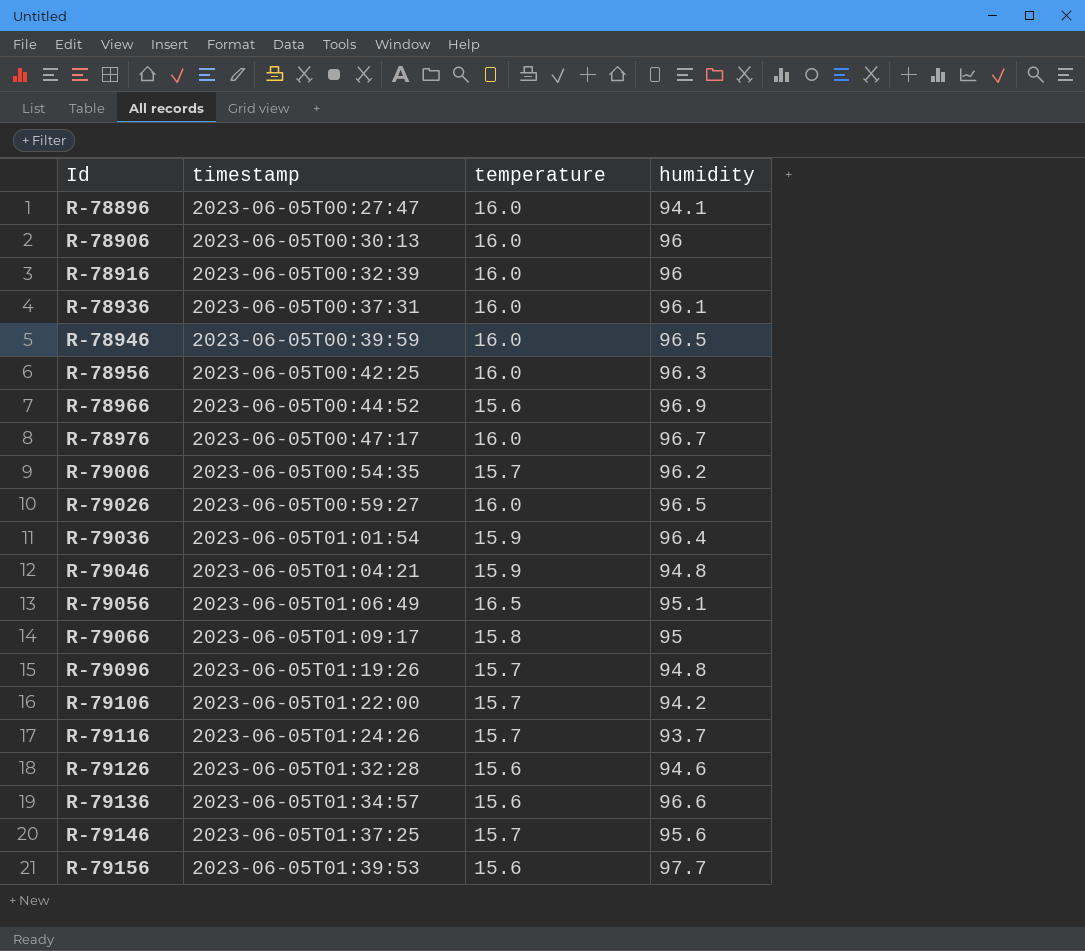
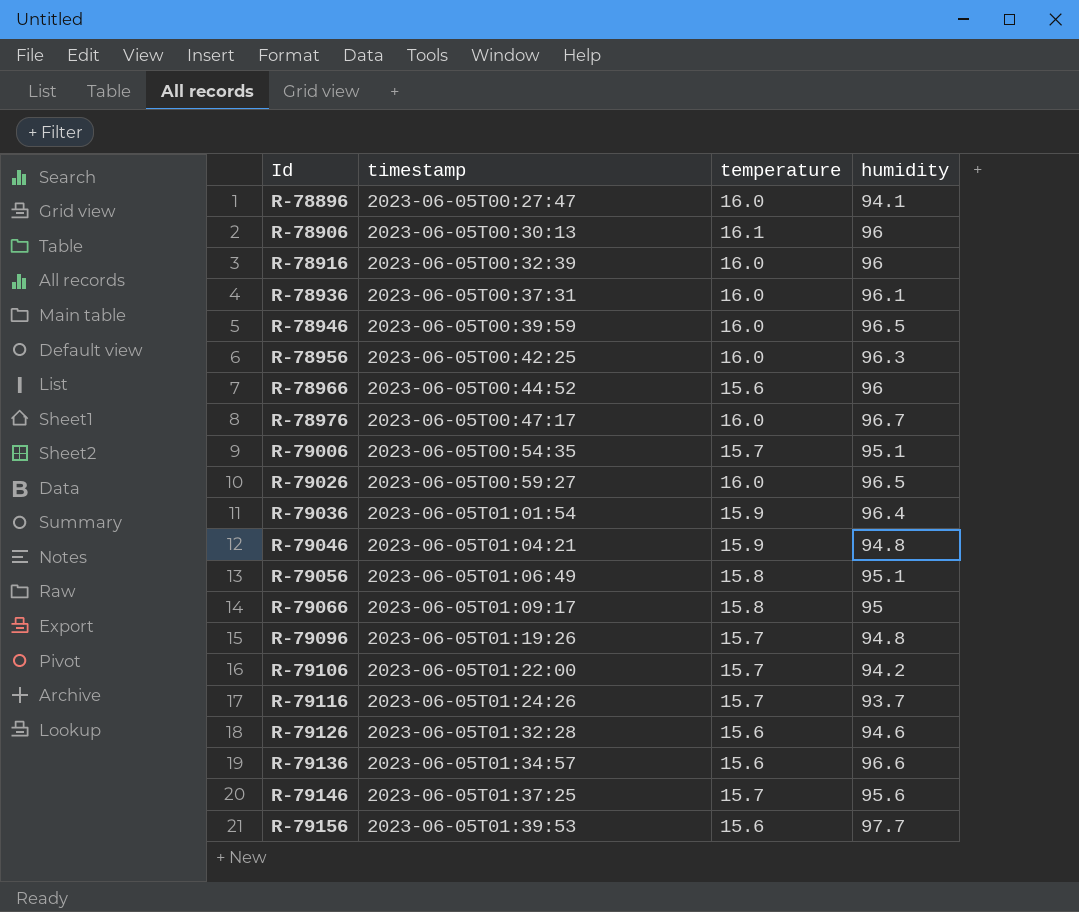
R-78906 | temperature: 16.0 -> 16.1
R-78966 | humidity: 96.9 -> 96
R-79006 | humidity: 96.2 -> 95.1
R-79056 | temperature: 16.5 -> 15.8

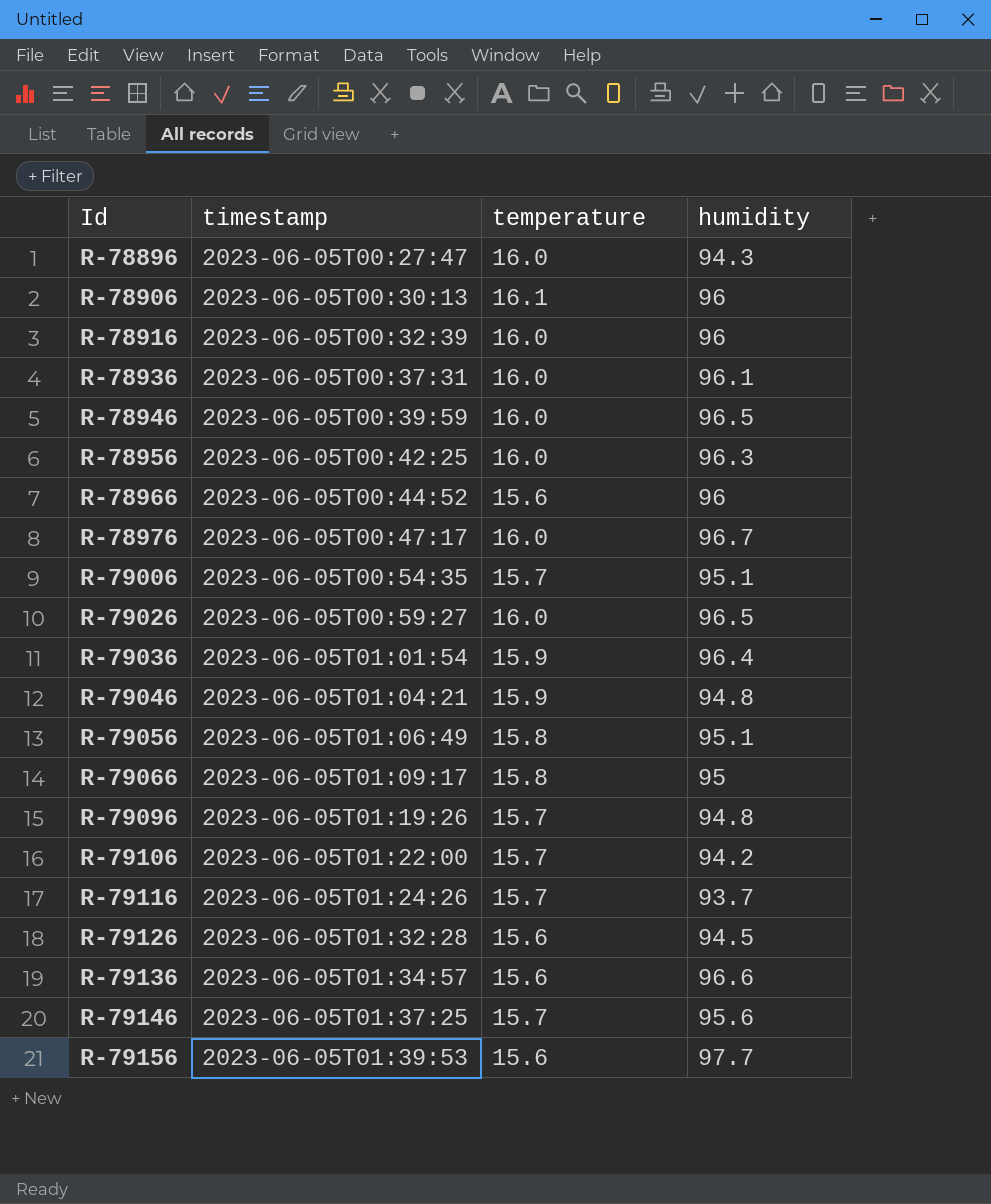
R-78896 | humidity: 94.1 -> 94.3
R-79126 | humidity: 94.6 -> 94.5

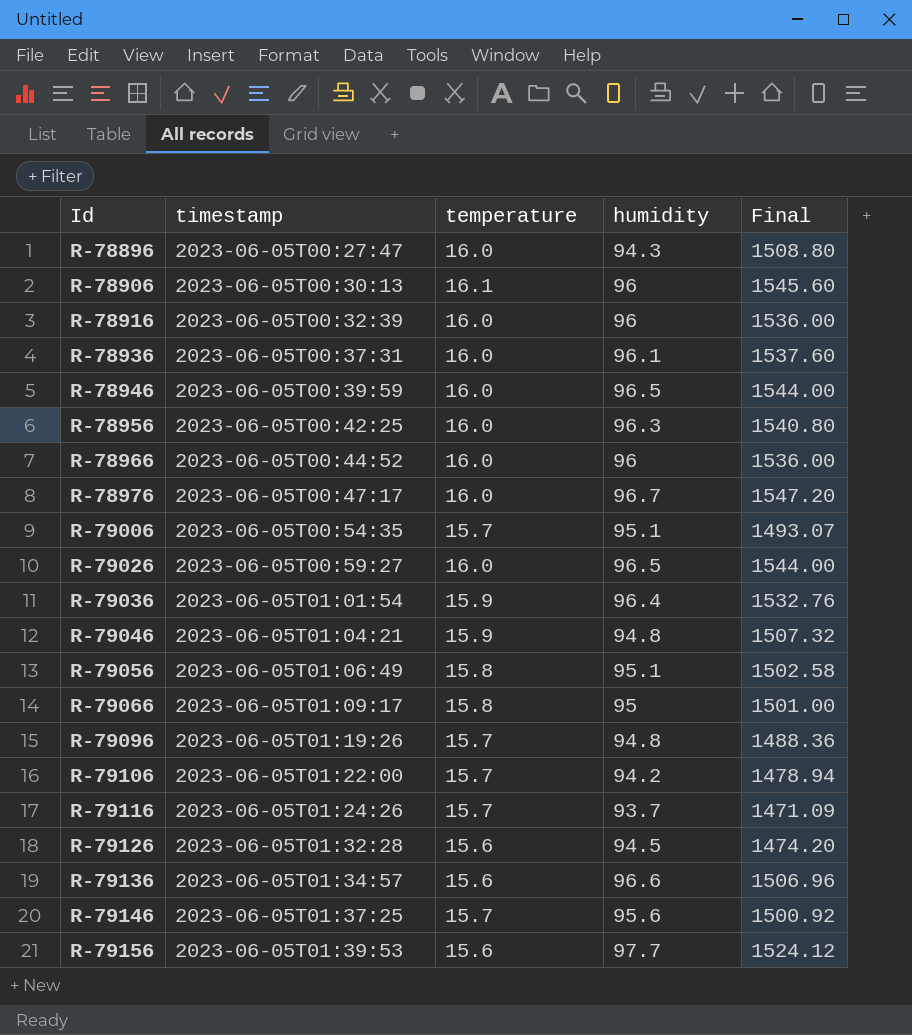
column Final | formula: none -> [temperature] * [humidity]
R-78966 | temperature: 15.6 -> 16.0

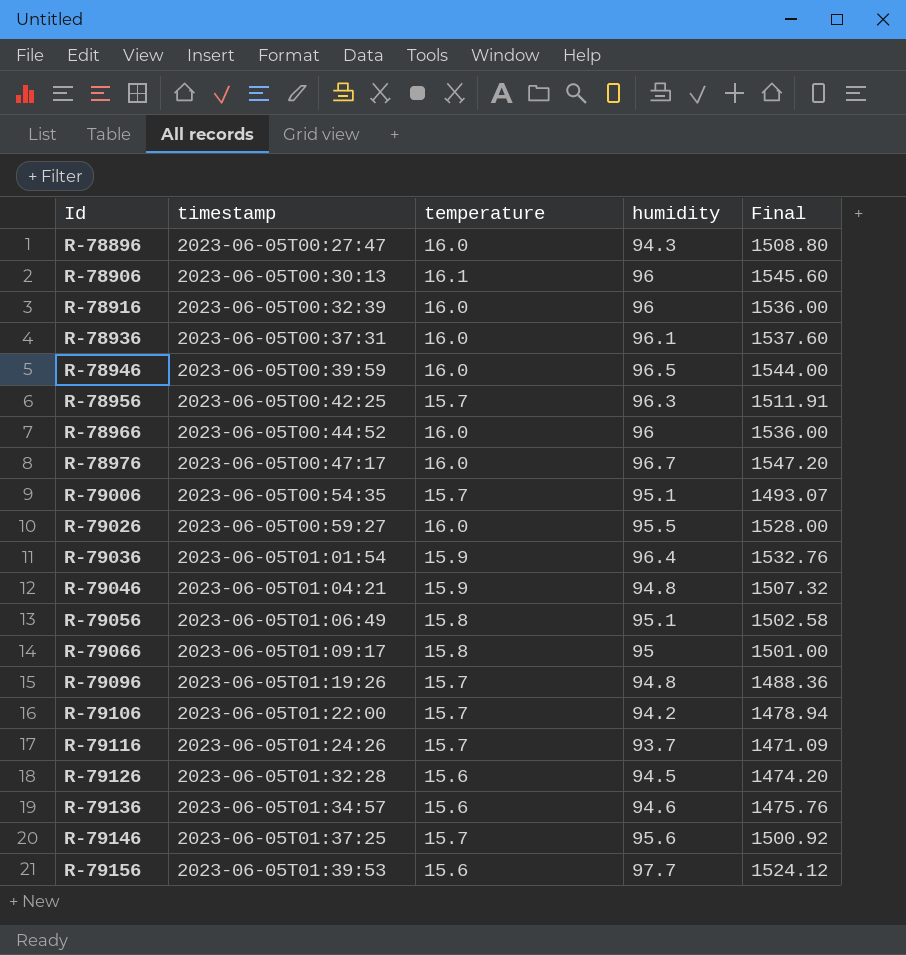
R-78956 | temperature: 16.0 -> 15.7
R-78956 | Final: 1540.80 -> 1511.91
R-79026 | humidity: 96.5 -> 95.5
R-79026 | Final: 1544.00 -> 1528.00
R-79136 | humidity: 96.6 -> 94.6
R-79136 | Final: 1506.96 -> 1475.76

